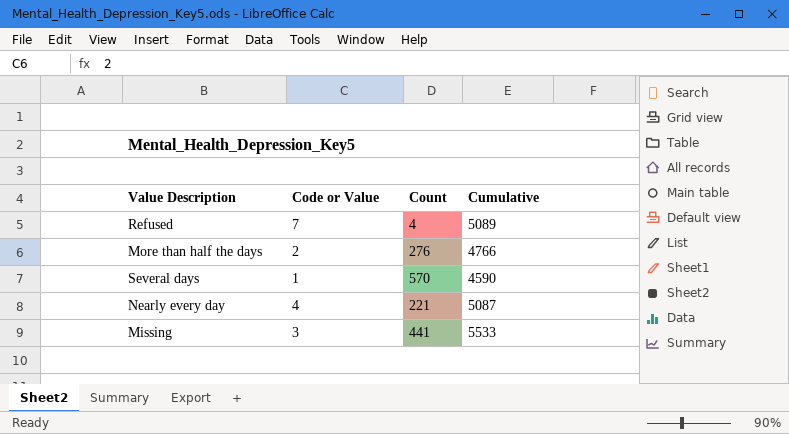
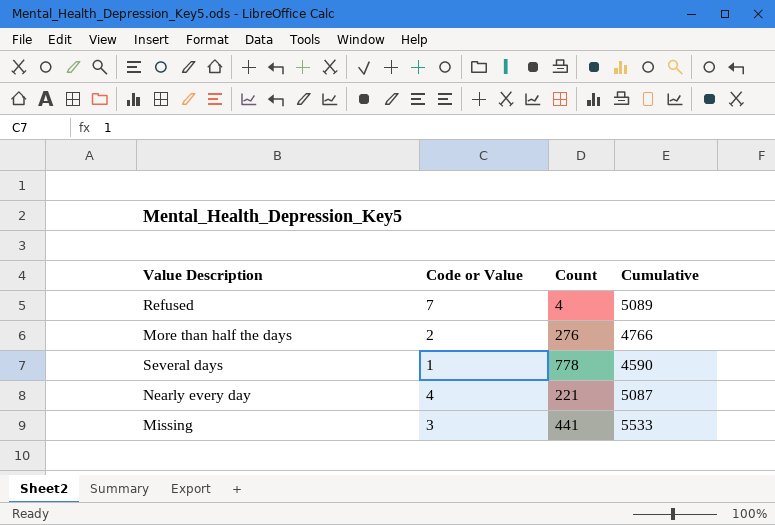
Several days | Count: 570 -> 778

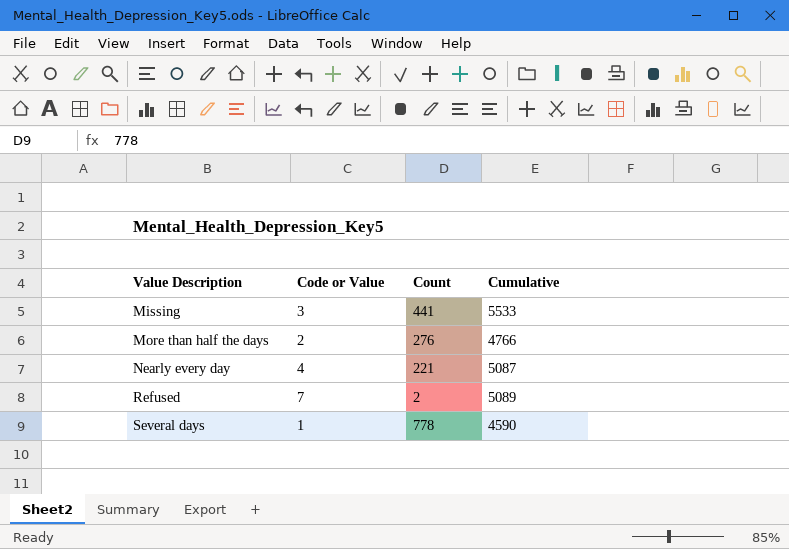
row order: none -> Value Description ascending
Refused | Count: 4 -> 2

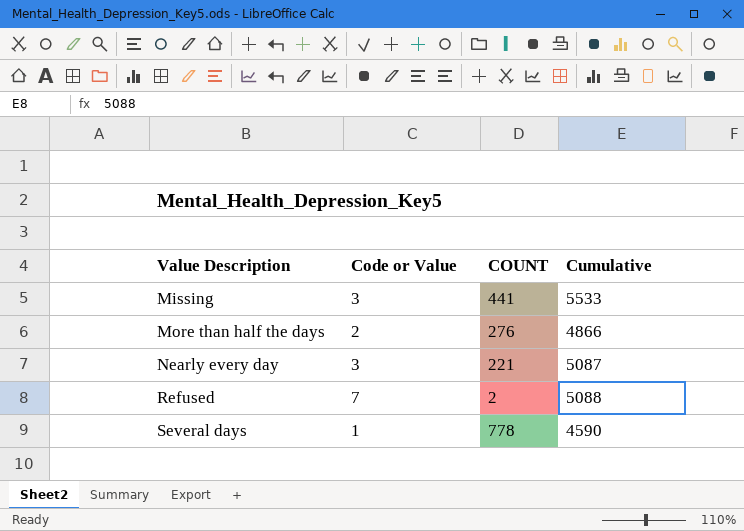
column name: Count -> COUNT
More than half the days | Cumulative: 4766 -> 4866
Nearly every day | Code or Value: 4 -> 3
Refused | Cumulative: 5089 -> 5088

